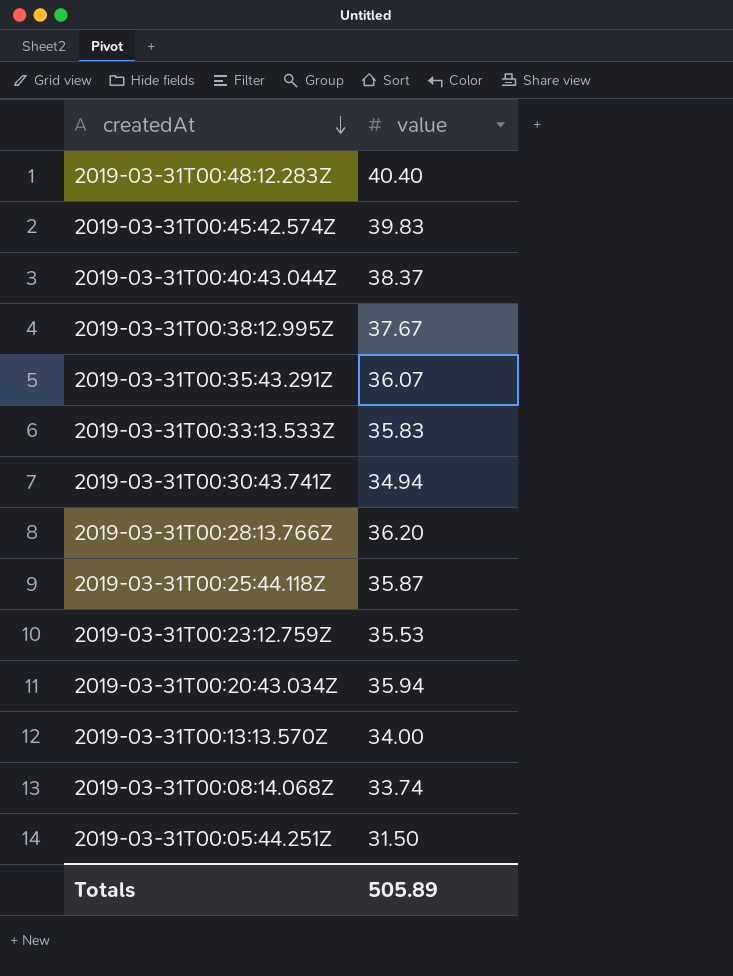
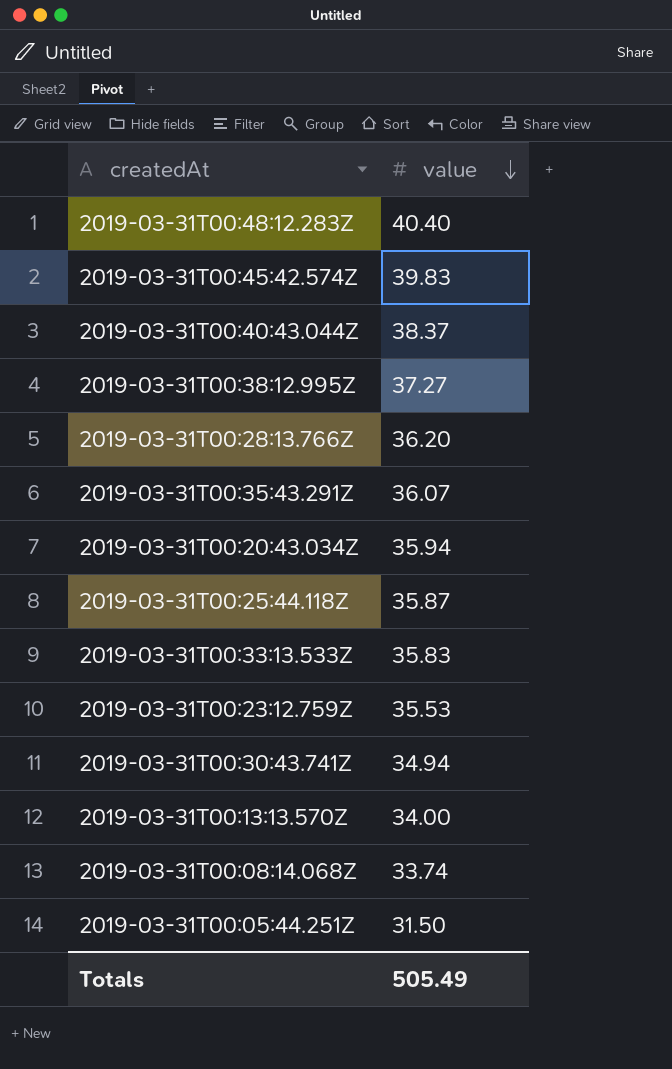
row order: createdAt descending -> value descending
2019-03-31T00:38:12.995Z | value: 37.67 -> 37.27
Totals | value: 505.89 -> 505.49

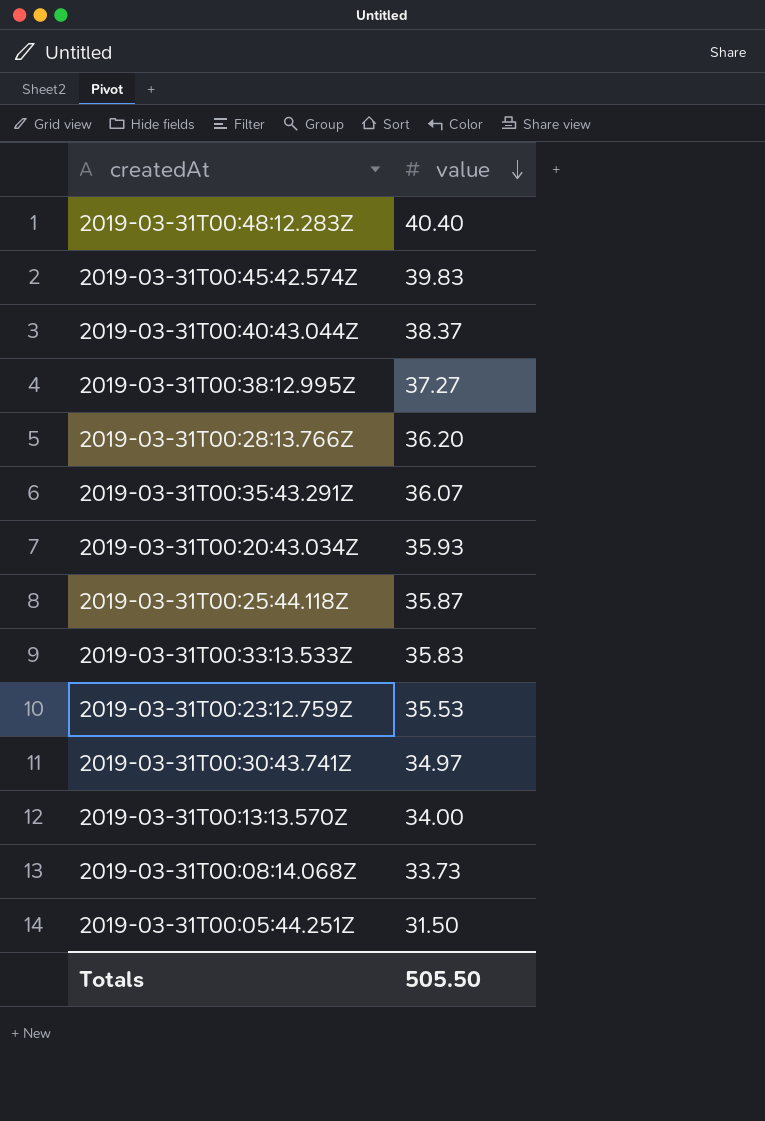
2019-03-31T00:20:43.034Z | value: 35.94 -> 35.93
2019-03-31T00:30:43.741Z | value: 34.94 -> 34.97
2019-03-31T00:08:14.068Z | value: 33.74 -> 33.73
Totals | value: 505.49 -> 505.50

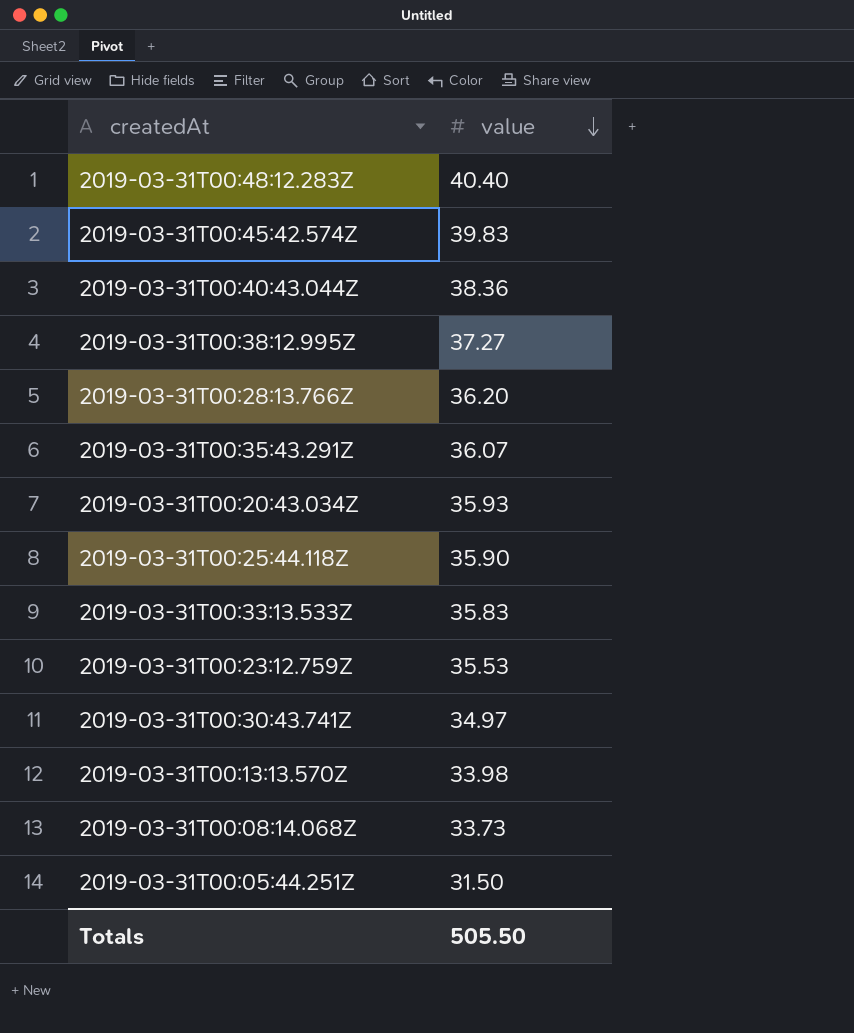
2019-03-31T00:40:43.044Z | value: 38.37 -> 38.36
2019-03-31T00:25:44.118Z | value: 35.87 -> 35.90
2019-03-31T00:13:13.570Z | value: 34.00 -> 33.98

